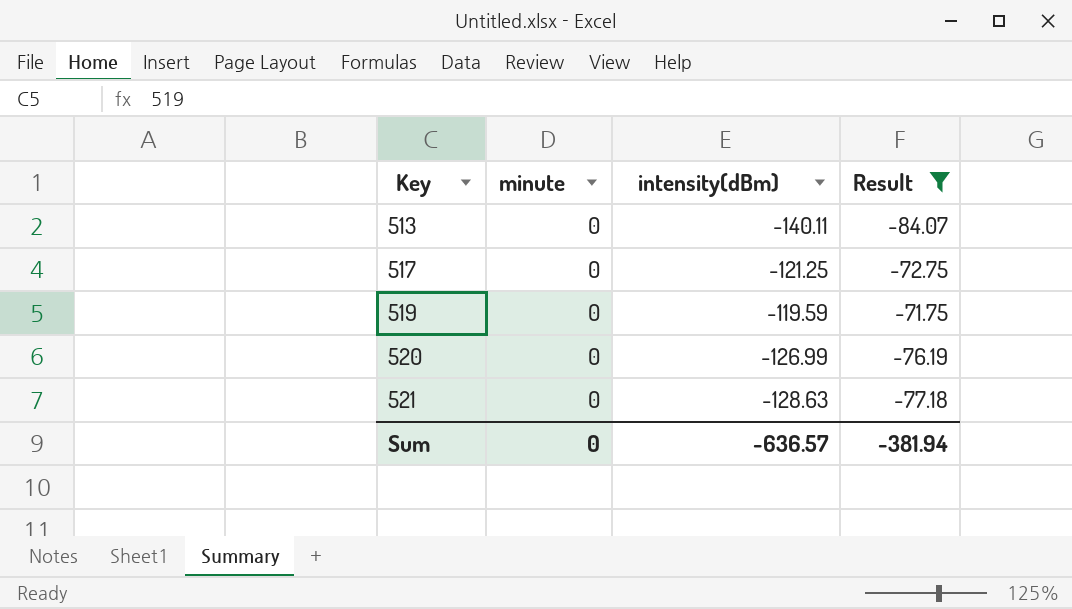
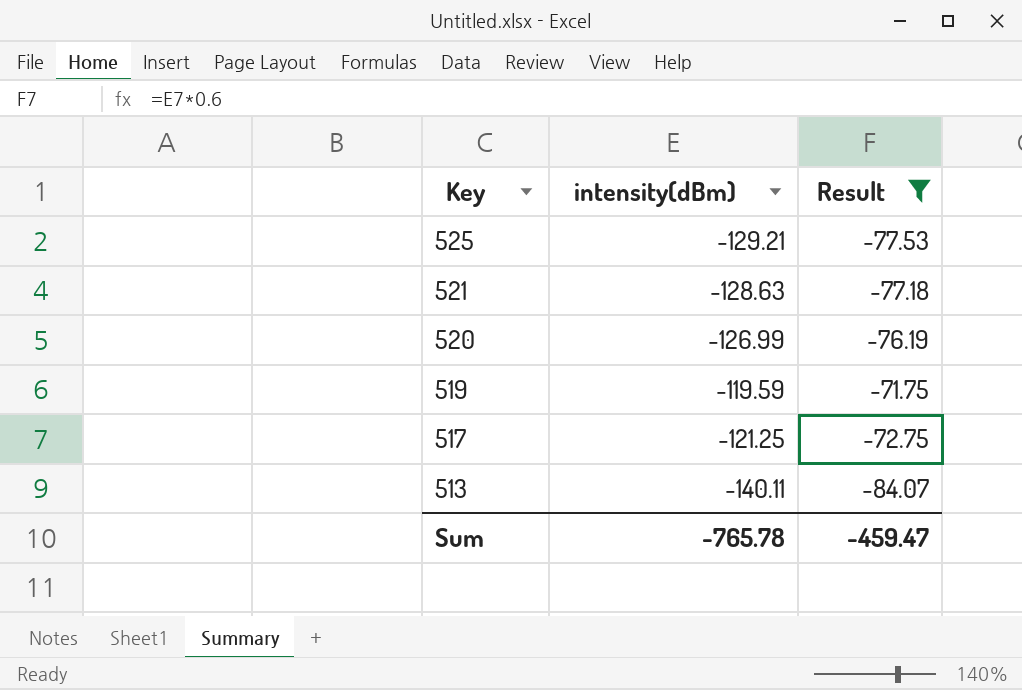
row order: Key ascending -> Key descending
column minute | position: 2 -> none
row 525: none -> -129.21 | -77.53
Sum | intensity(dBm): -636.57 -> -765.78
Sum | Result: -381.94 -> -459.47

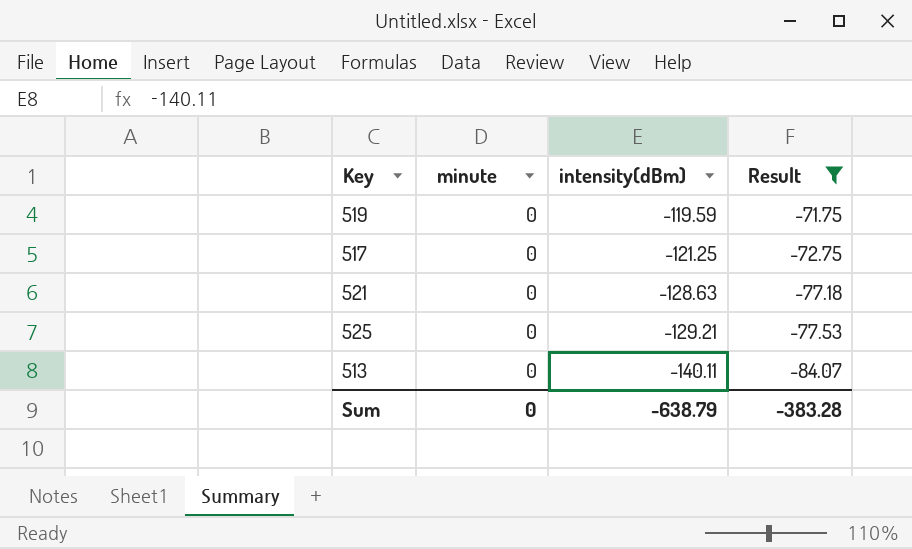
row order: Key descending -> intensity(dBm) descending
column minute | position: none -> 2
row 520: -126.99 | -76.19 -> none
Sum | intensity(dBm): -765.78 -> -638.79
Sum | Result: -459.47 -> -383.28

